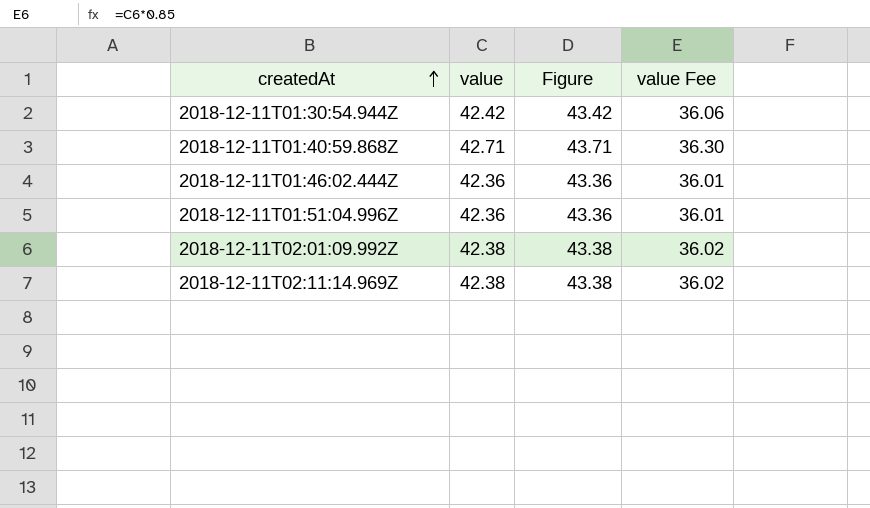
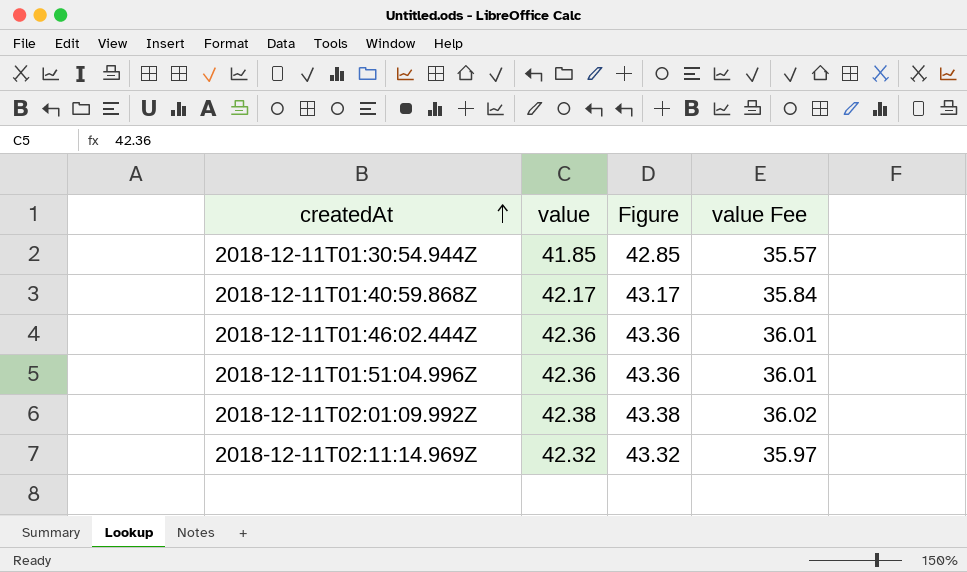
2018-12-11T01:30:54.944Z | value: 42.42 -> 41.85
2018-12-11T01:30:54.944Z | Figure: 43.42 -> 42.85
2018-12-11T01:30:54.944Z | value Fee: 36.06 -> 35.57
2018-12-11T01:40:59.868Z | value: 42.71 -> 42.17
2018-12-11T01:40:59.868Z | Figure: 43.71 -> 43.17
2018-12-11T01:40:59.868Z | value Fee: 36.30 -> 35.84
2018-12-11T02:11:14.969Z | value: 42.38 -> 42.32
2018-12-11T02:11:14.969Z | Figure: 43.38 -> 43.32
2018-12-11T02:11:14.969Z | value Fee: 36.02 -> 35.97

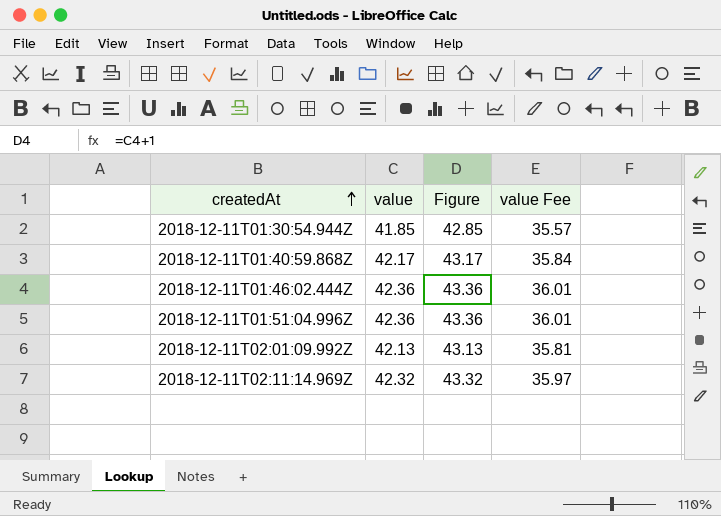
2018-12-11T02:01:09.992Z | value: 42.38 -> 42.13
2018-12-11T02:01:09.992Z | Figure: 43.38 -> 43.13
2018-12-11T02:01:09.992Z | value Fee: 36.02 -> 35.81

